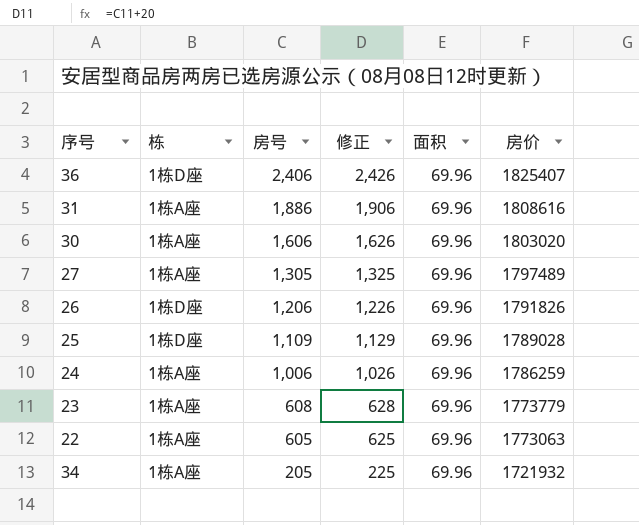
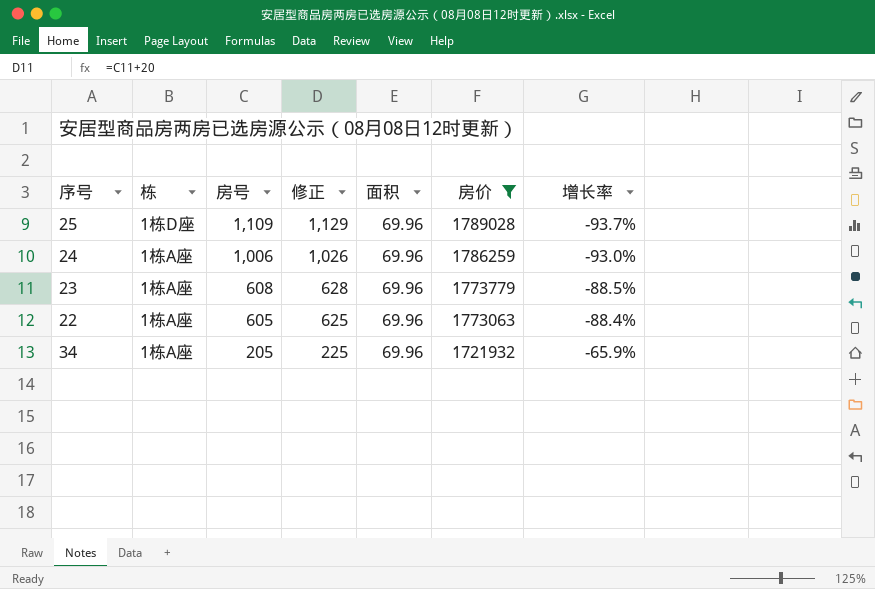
filter: none -> 房价 <= 1789028
column 增长率 | formula: none -> ([面积] - [房号]) / [房号]

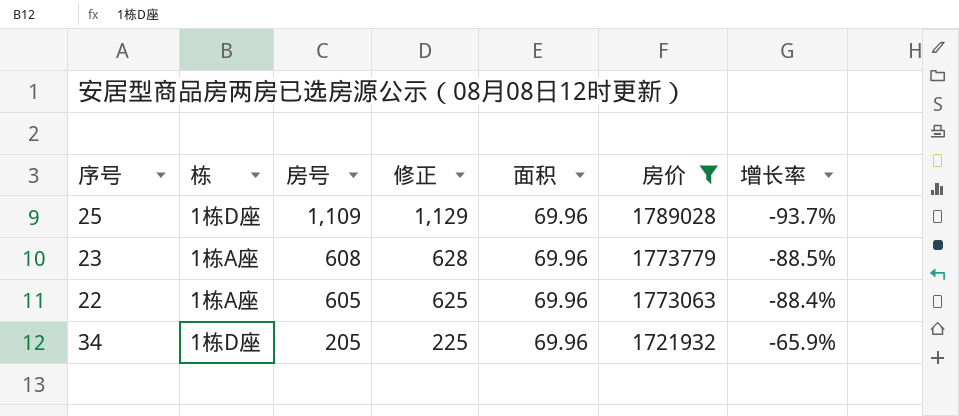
row 24: 1栋A座 | 1,006 | 1,026 | 69.96 | 1786259 | -93.0% -> none
34 | 栋: 1栋A座 -> 1栋D座

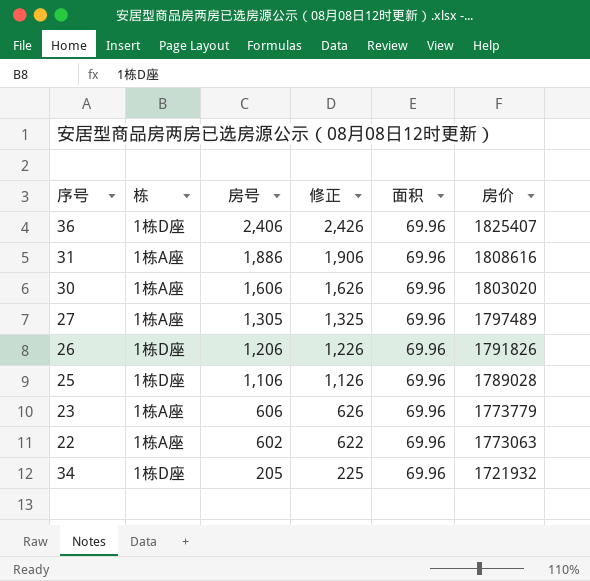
filter: 房价 <= 1789028 -> none
column 增长率 | formula: ([面积] - [房号]) / [房号] -> none
25 | 房号: 1,109 -> 1,106
25 | 修正: 1,129 -> 1,126
23 | 房号: 608 -> 606
23 | 修正: 628 -> 626
22 | 房号: 605 -> 602
22 | 修正: 625 -> 622

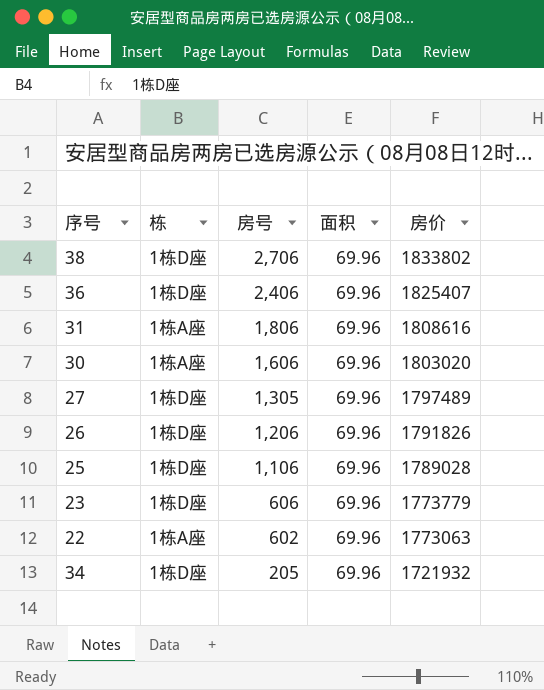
column 修正 | formula: [房号] + 20 -> none
row 38: none -> 1栋D座 | 2,706 | 69.96 | 1833802
31 | 房号: 1,886 -> 1,806
27 | 栋: 1栋A座 -> 1栋D座
23 | 栋: 1栋A座 -> 1栋D座

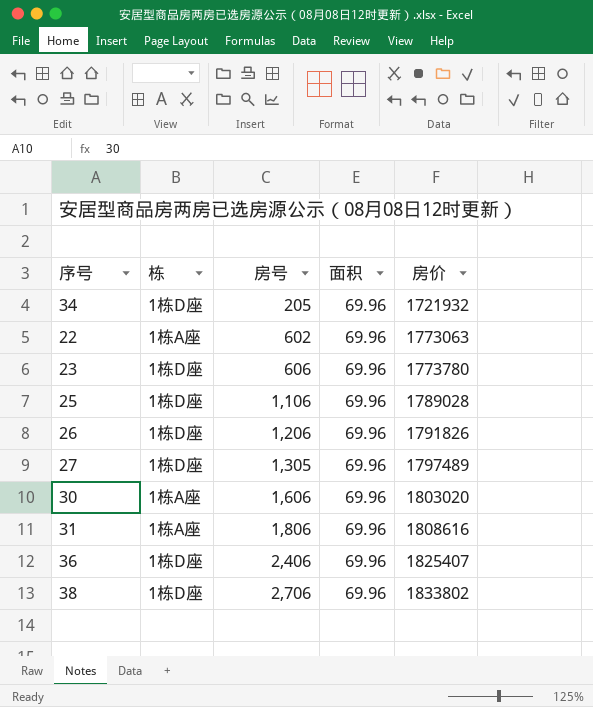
row order: 房号 descending -> 房号 ascending
23 | 房价: 1773779 -> 1773780

